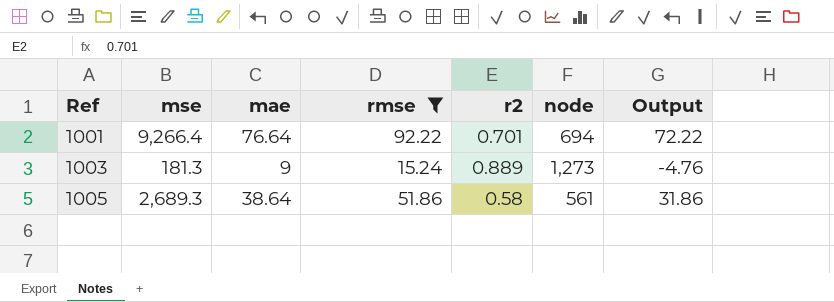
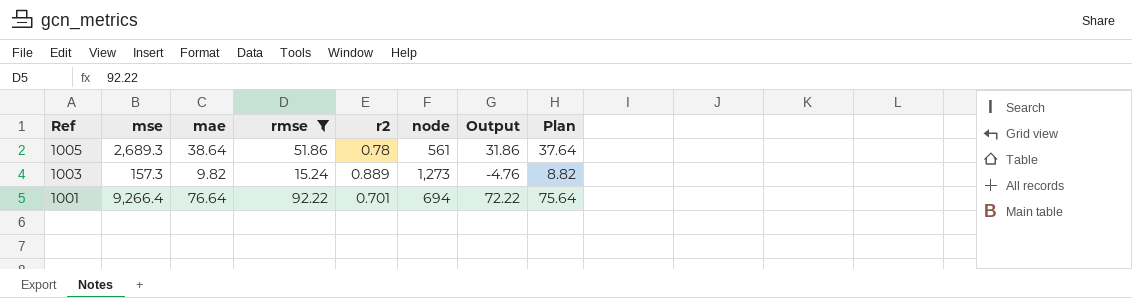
row order: Ref ascending -> Ref descending
column Plan | formula: none -> [mae] - 1
1005 | r2: 0.58 -> 0.78
1003 | mse: 181.3 -> 157.3
1003 | mae: 9 -> 9.82

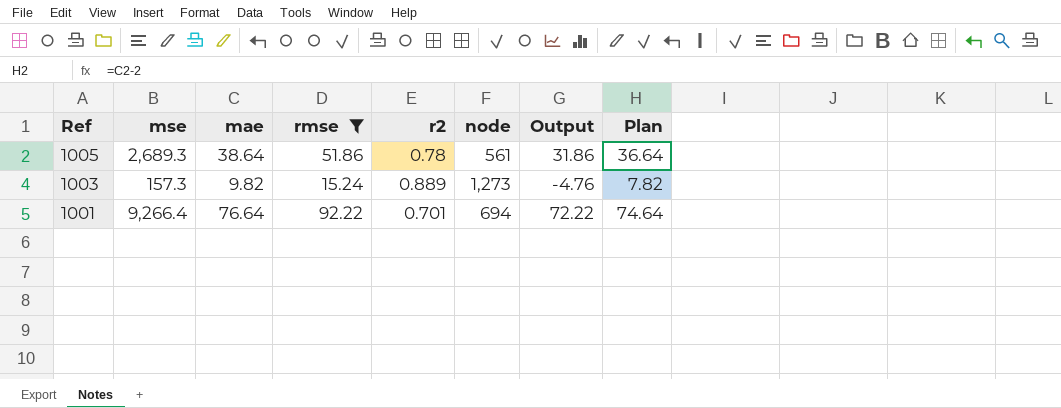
column Plan | formula: [mae] - 1 -> [mae] - 2

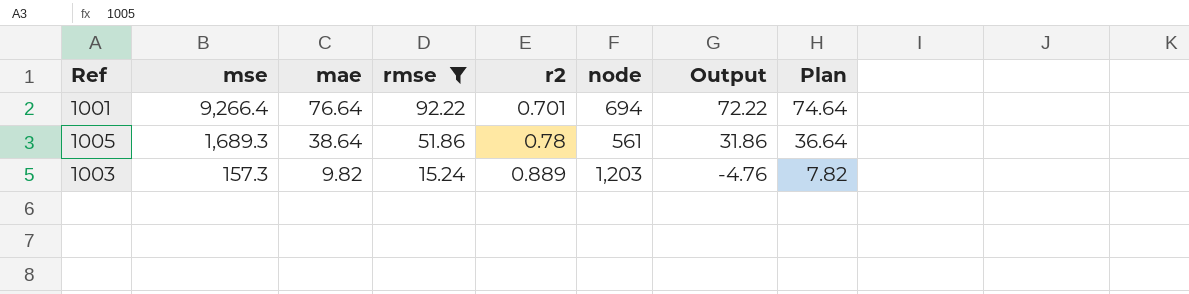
row order: Ref descending -> mse descending
1005 | mse: 2,689.3 -> 1,689.3
1003 | node: 1,273 -> 1,203

